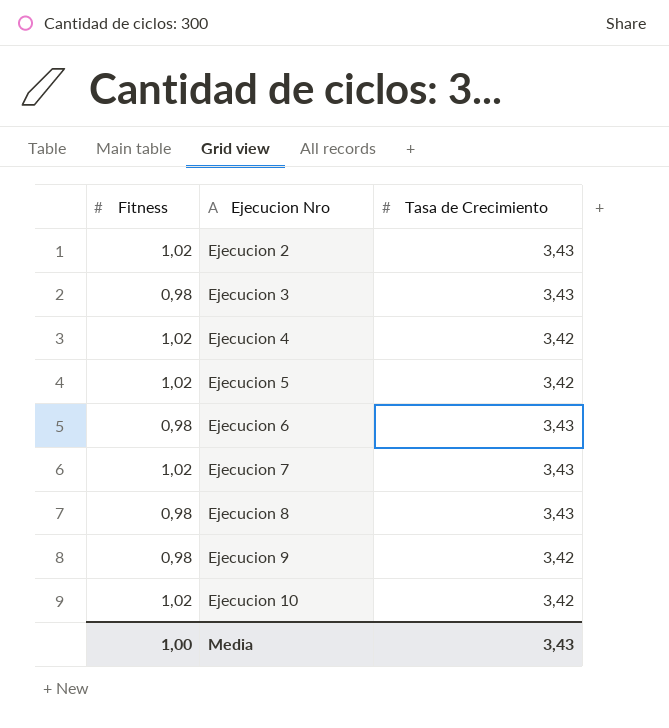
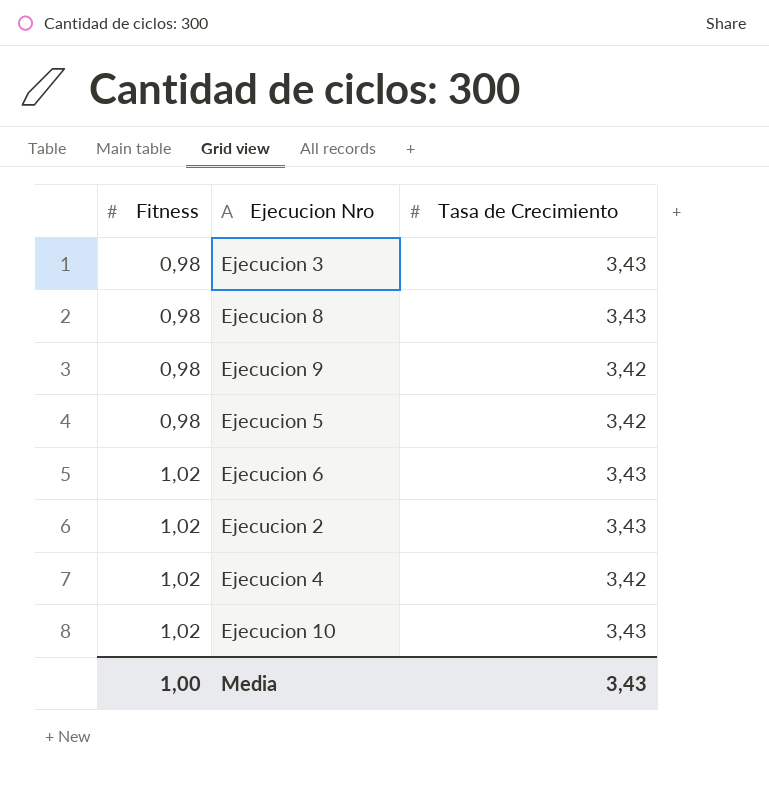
row order: Ejecucion Nro ascending -> Fitness ascending
row Ejecucion 7: 1,02 | 3,43 -> none
Ejecucion 5 | Fitness: 1,02 -> 0,98
Ejecucion 6 | Fitness: 0,98 -> 1,02
Ejecucion 10 | Tasa de Crecimiento: 3,42 -> 3,43

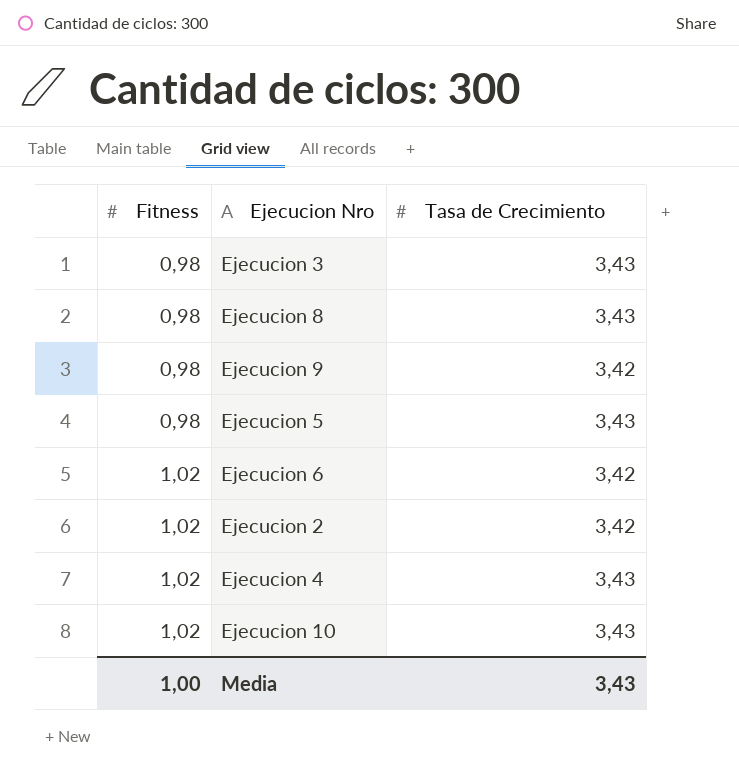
Ejecucion 5 | Tasa de Crecimiento: 3,42 -> 3,43
Ejecucion 6 | Tasa de Crecimiento: 3,43 -> 3,42
Ejecucion 2 | Tasa de Crecimiento: 3,43 -> 3,42
Ejecucion 4 | Tasa de Crecimiento: 3,42 -> 3,43

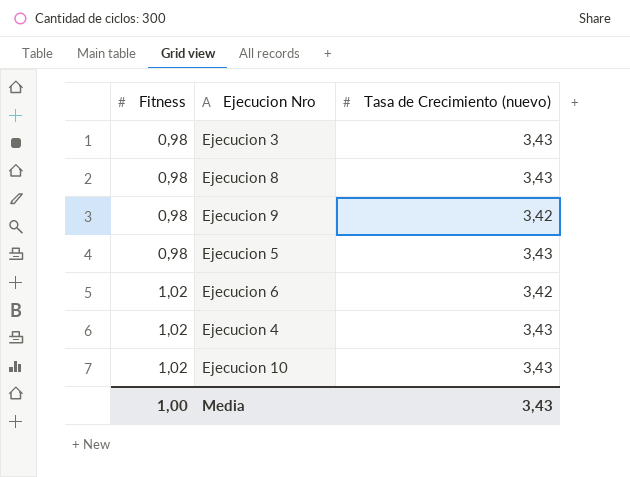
column name: Tasa de Crecimiento -> Tasa de Crecimiento (nuevo)
row Ejecucion 2: 1,02 | 3,42 -> none

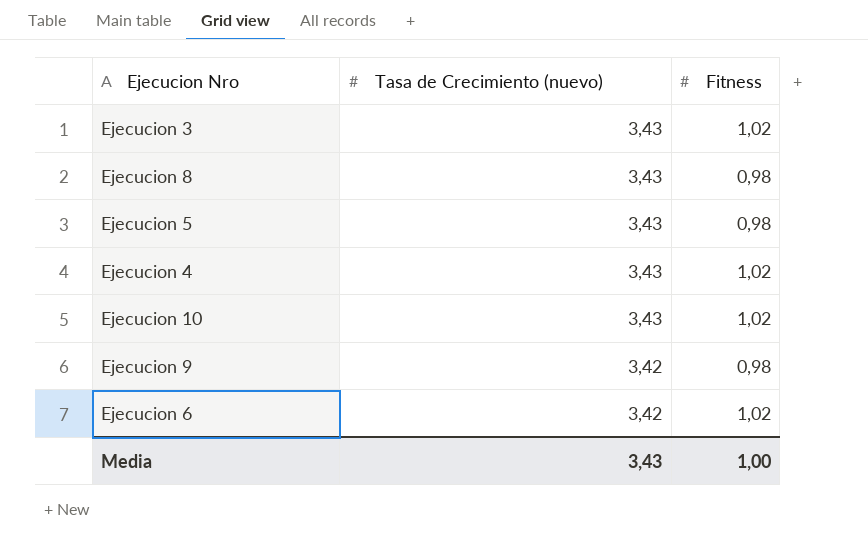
row order: Fitness ascending -> Tasa de Crecimiento (nuevo) descending
column Fitness | position: 1 -> 3
Ejecucion 3 | Fitness: 0,98 -> 1,02

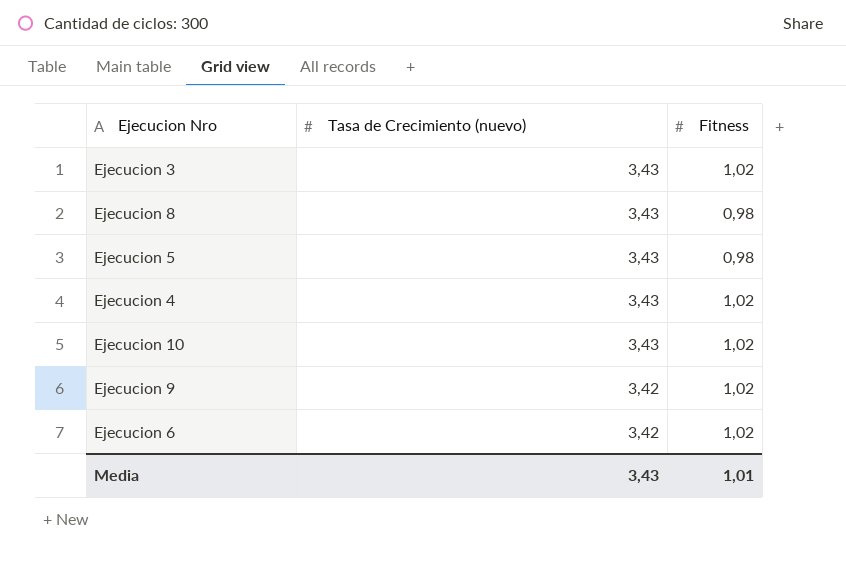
Ejecucion 9 | Fitness: 0,98 -> 1,02
Media | Fitness: 1,00 -> 1,01

